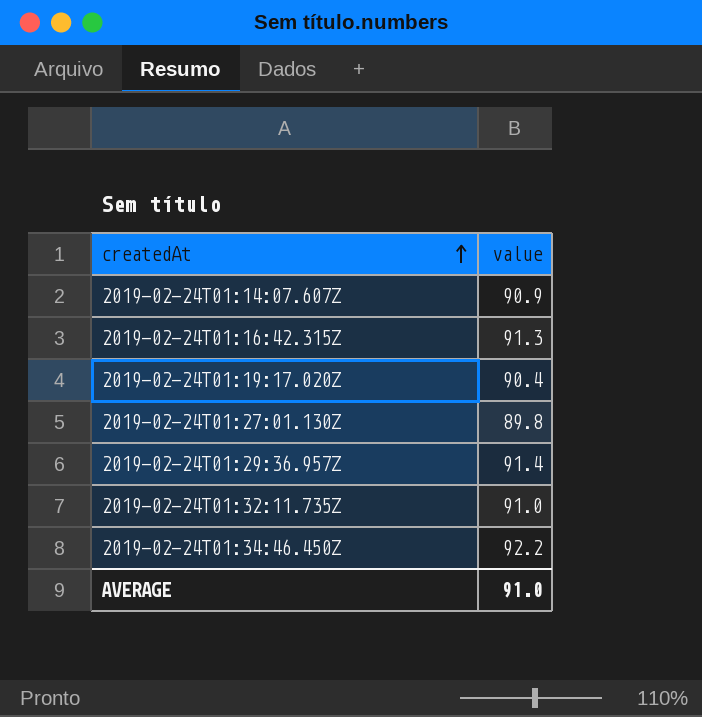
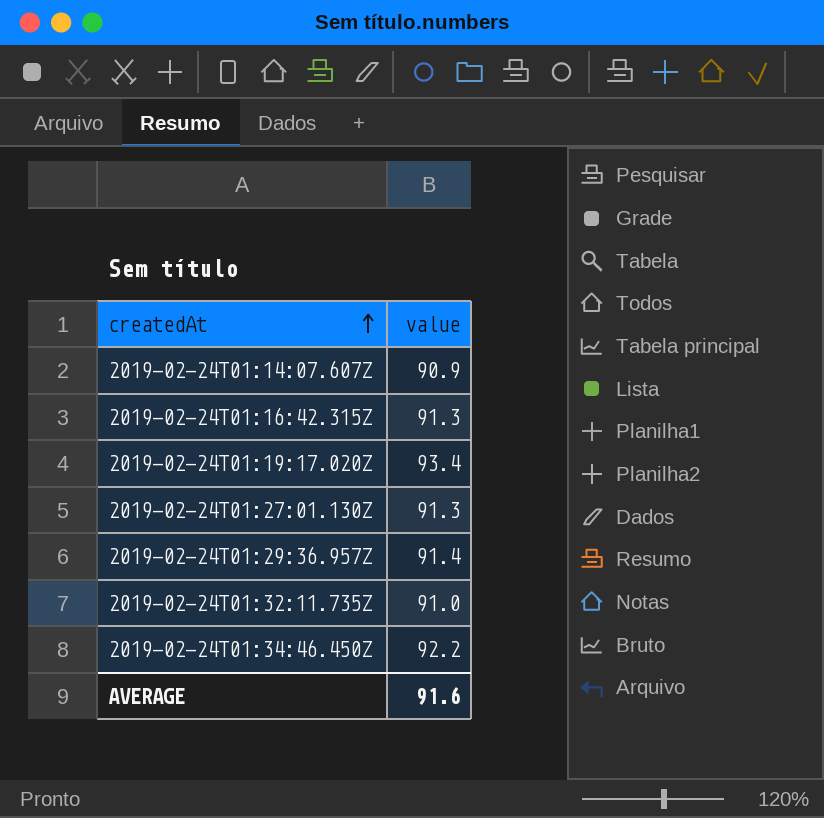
2019-02-24T01:19:17.020Z | value: 90.4 -> 93.4
2019-02-24T01:27:01.130Z | value: 89.8 -> 91.3
AVERAGE | value: 91.0 -> 91.6

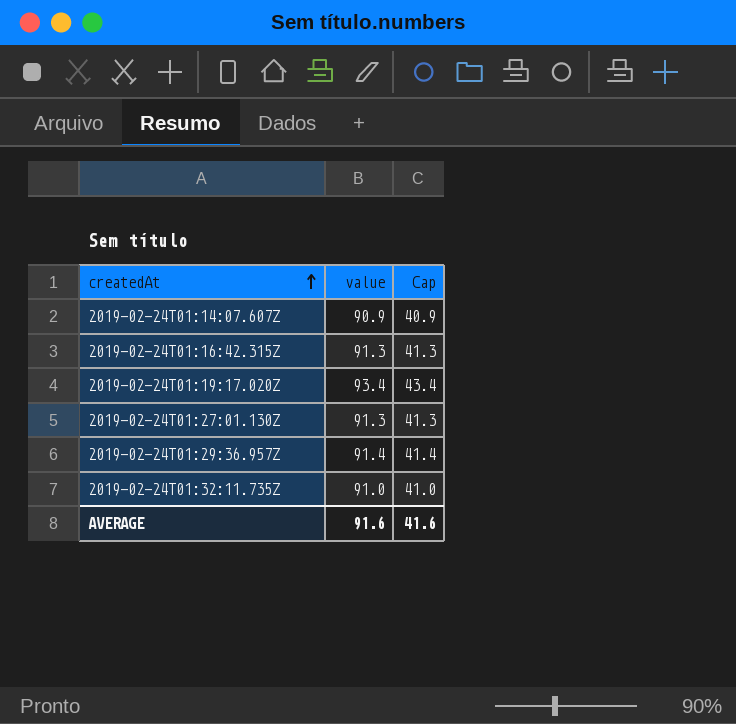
column Cap | formula: none -> [value] - 50
row 2019-02-24T01:34:46.450Z: 92.2 -> none

